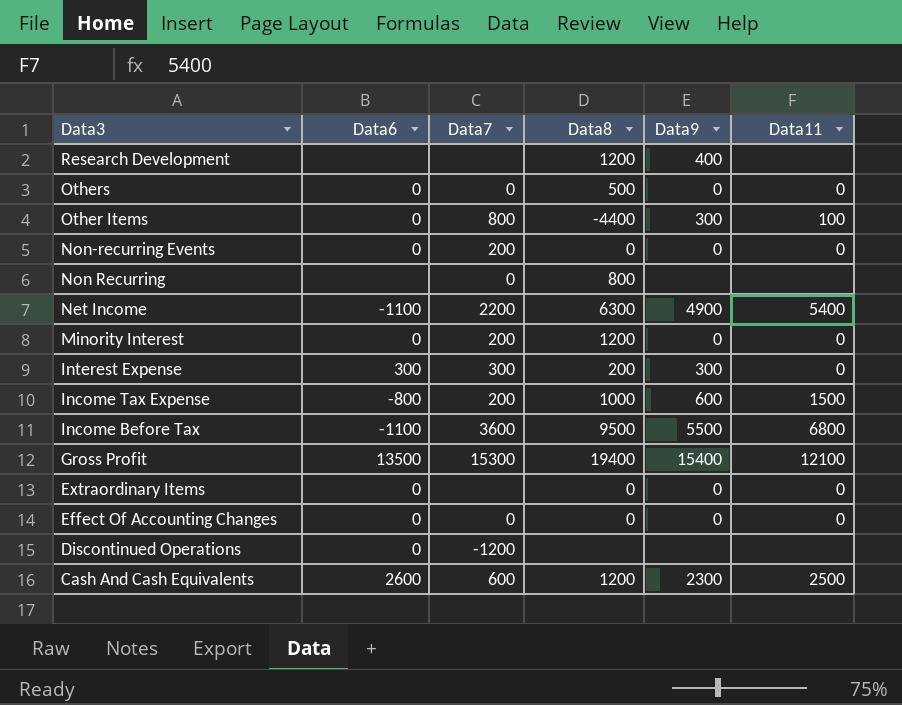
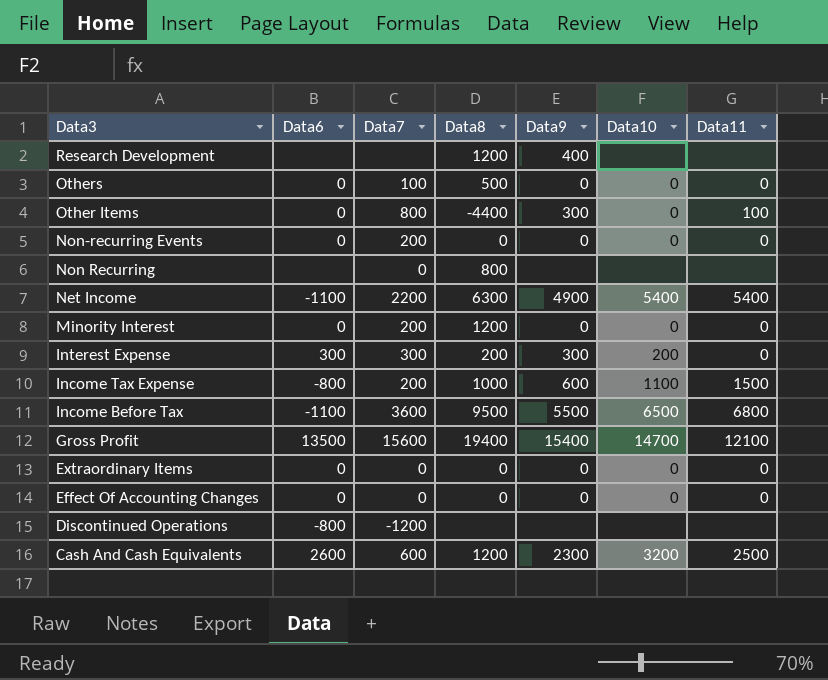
column Data10 | position: none -> 6
Others | Data7: 0 -> 100
Gross Profit | Data7: 15300 -> 15600
Extraordinary Items | Data7: none -> 0
Discontinued Operations | Data6: 0 -> -800

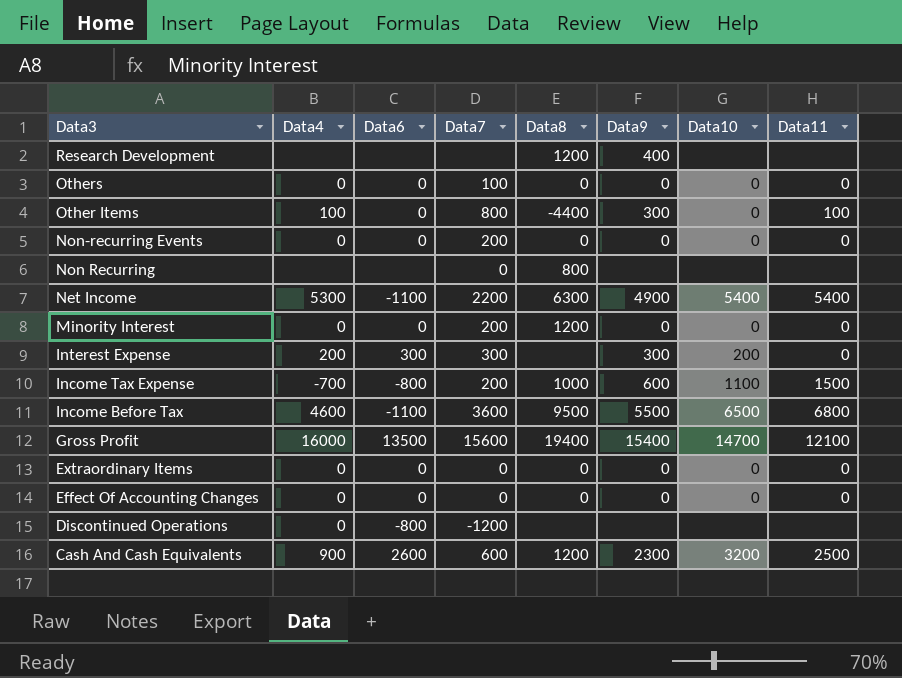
column Data4 | position: none -> 2
Others | Data8: 500 -> 0
Interest Expense | Data8: 200 -> none

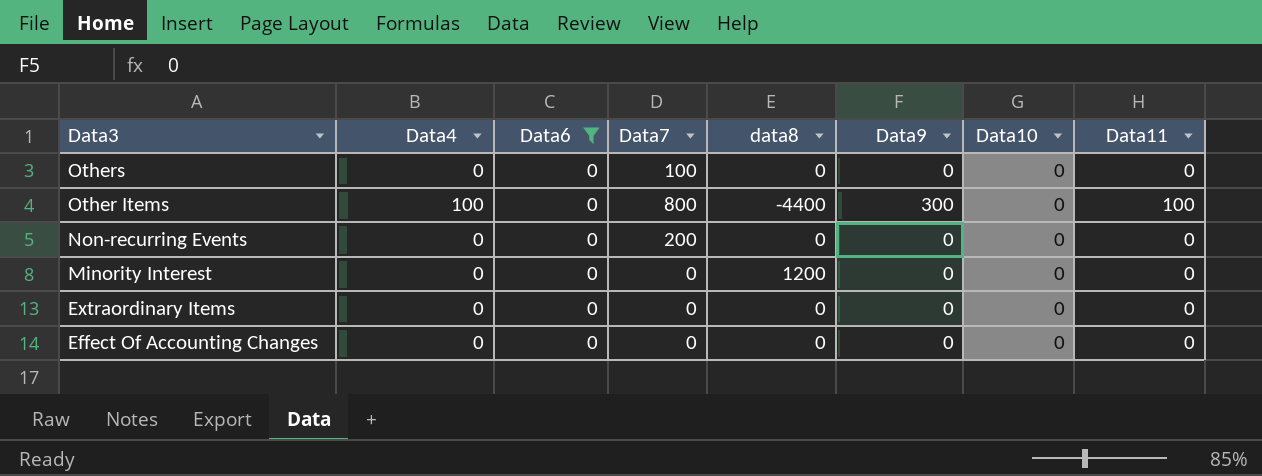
filter: none -> Data6 = 0
column name: Data8 -> data8
Minority Interest | Data7: 200 -> 0

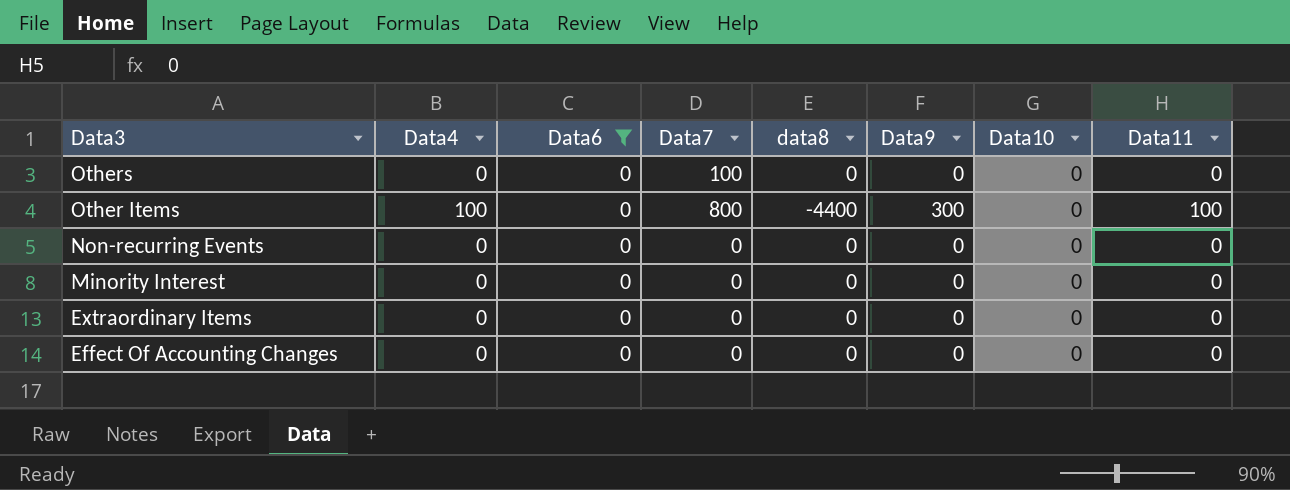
Non-recurring Events | Data7: 200 -> 0
Minority Interest | data8: 1200 -> 0

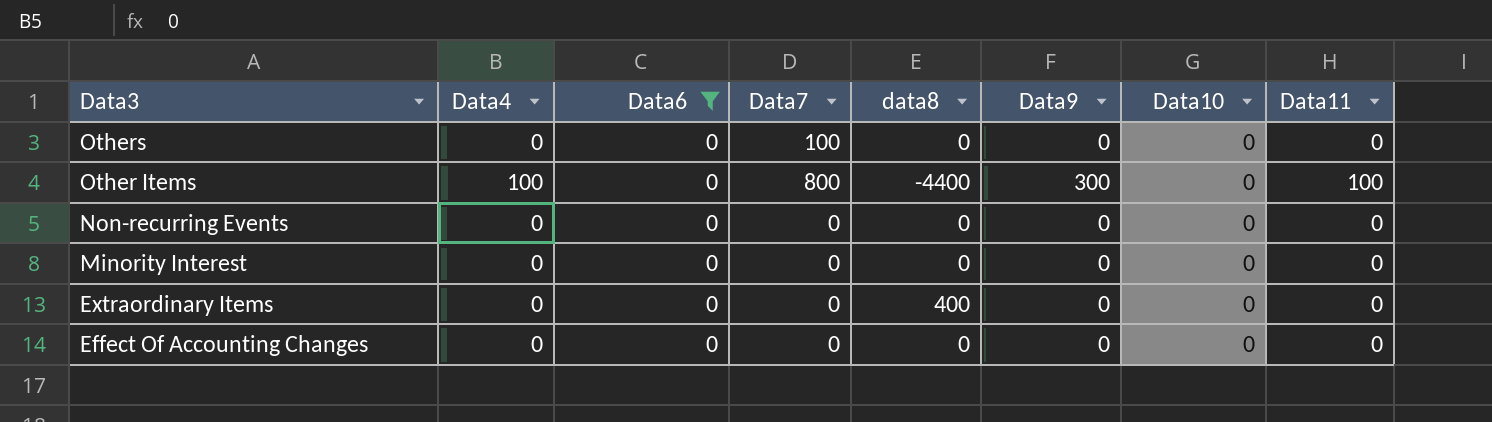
Extraordinary Items | data8: 0 -> 400

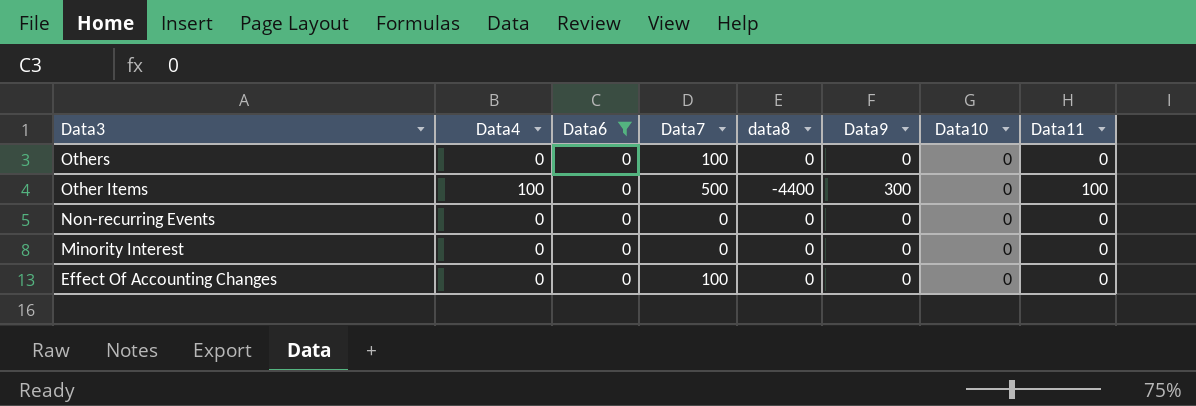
row Extraordinary Items: 0 | 0 | 0 | 400 | 0 | 0 | 0 -> none
Other Items | Data7: 800 -> 500
Effect Of Accounting Changes | Data7: 0 -> 100

